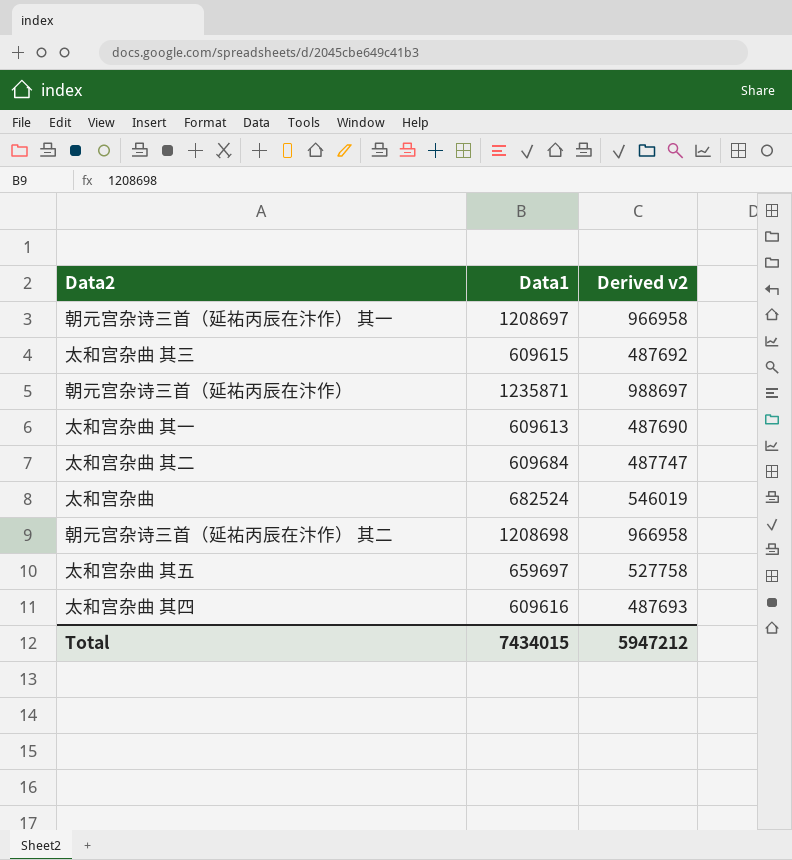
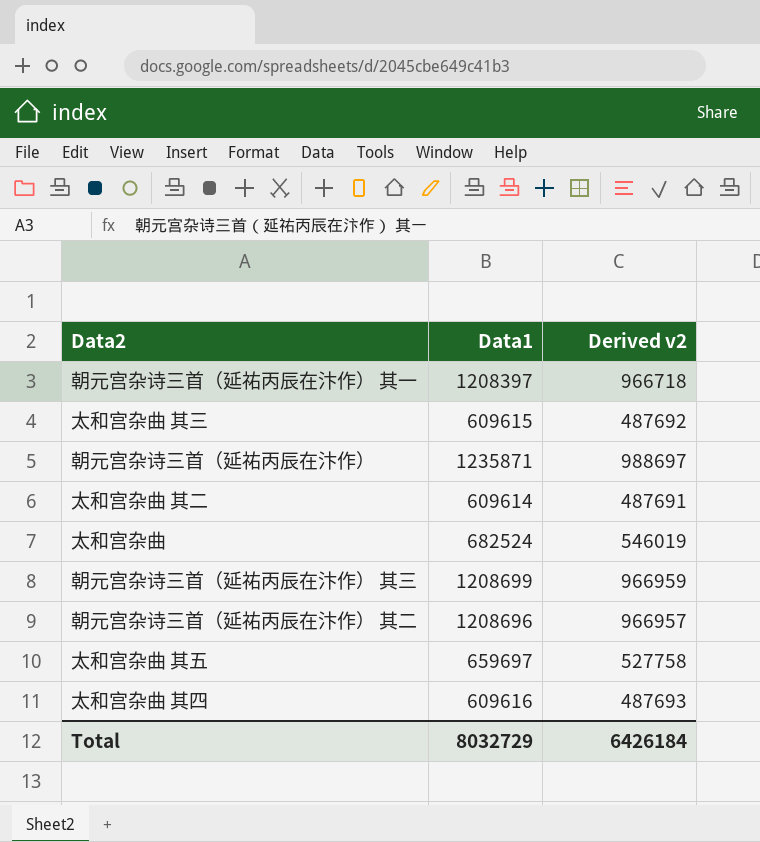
row 太和宫杂曲 其一: 609613 | 487690 -> none
朝元宫杂诗三首（延祐丙辰在汴作） 其一 | Data1: 1208697 -> 1208397
朝元宫杂诗三首（延祐丙辰在汴作） 其一 | Derived v2: 966958 -> 966718
太和宫杂曲 其二 | Data1: 609684 -> 609614
太和宫杂曲 其二 | Derived v2: 487747 -> 487691
row 朝元宫杂诗三首（延祐丙辰在汴作） 其三: none -> 1208699 | 966959
朝元宫杂诗三首（延祐丙辰在汴作） 其二 | Data1: 1208698 -> 1208696
朝元宫杂诗三首（延祐丙辰在汴作） 其二 | Derived v2: 966958 -> 966957
Total | Data1: 7434015 -> 8032729
Total | Derived v2: 5947212 -> 6426184

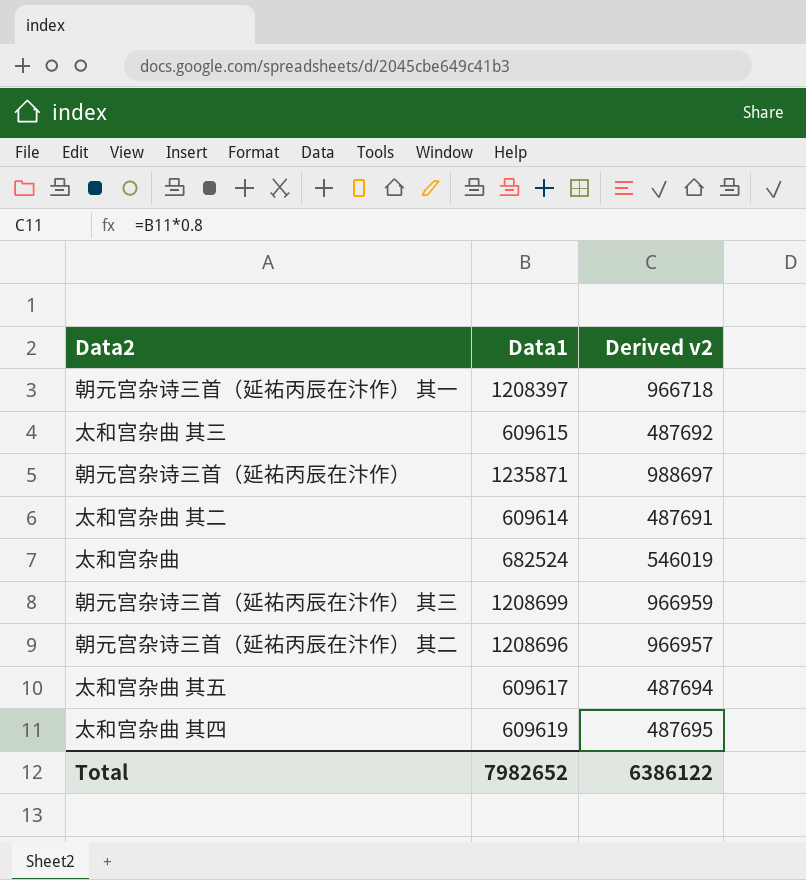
太和宫杂曲 其五 | Data1: 659697 -> 609617
太和宫杂曲 其五 | Derived v2: 527758 -> 487694
太和宫杂曲 其四 | Data1: 609616 -> 609619
太和宫杂曲 其四 | Derived v2: 487693 -> 487695
Total | Data1: 8032729 -> 7982652
Total | Derived v2: 6426184 -> 6386122

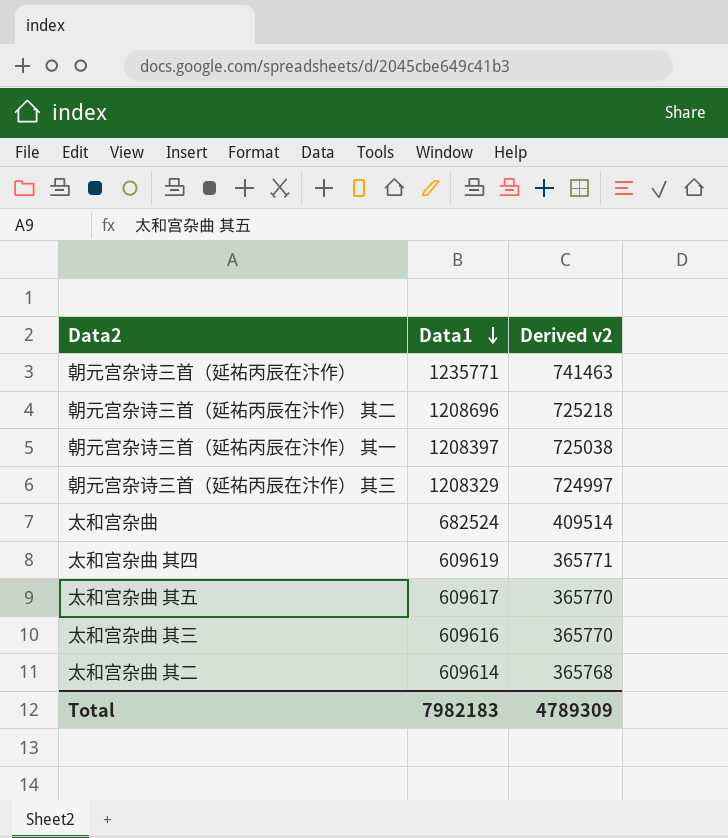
row order: none -> Data1 descending
column Derived v2 | formula: [Data1] * 0.8 -> [Data1] * 0.6
朝元宫杂诗三首（延祐丙辰在汴作） | Data1: 1235871 -> 1235771
朝元宫杂诗三首（延祐丙辰在汴作） 其三 | Data1: 1208699 -> 1208329
太和宫杂曲 其三 | Data1: 609615 -> 609616
Total | Data1: 7982652 -> 7982183
Total | Derived v2: 6386122 -> 4789309

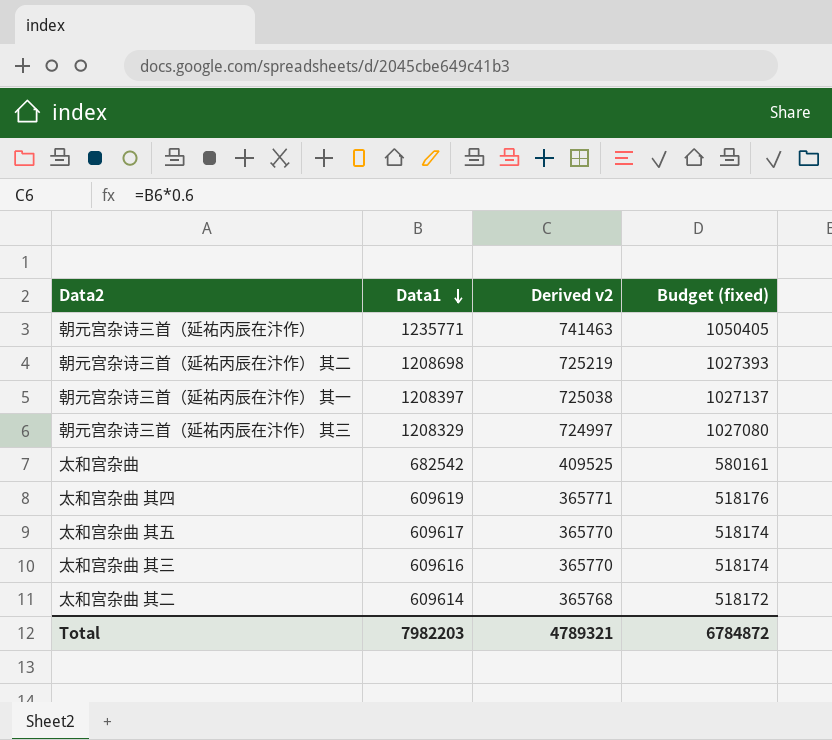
column Budget (fixed) | formula: none -> [Data1] * 0.85
朝元宫杂诗三首（延祐丙辰在汴作） 其二 | Data1: 1208696 -> 1208698
朝元宫杂诗三首（延祐丙辰在汴作） 其二 | Derived v2: 725218 -> 725219
太和宫杂曲 | Data1: 682524 -> 682542
太和宫杂曲 | Derived v2: 409514 -> 409525
Total | Data1: 7982183 -> 7982203
Total | Derived v2: 4789309 -> 4789321

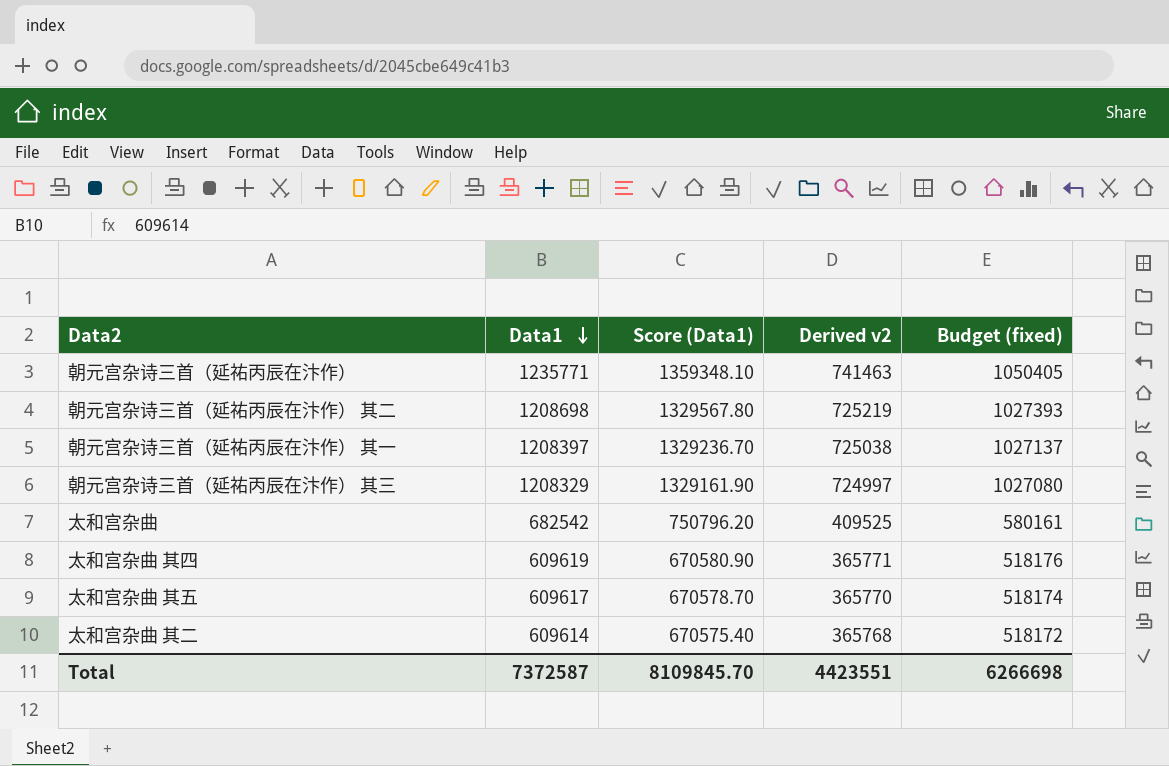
column Score (Data1) | formula: none -> [Data1] * 1.1
row 太和宫杂曲 其三: 609616 | 365770 | 518174 -> none
Total | Data1: 7982203 -> 7372587
Total | Derived v2: 4789321 -> 4423551
Total | Budget (fixed): 6784872 -> 6266698

